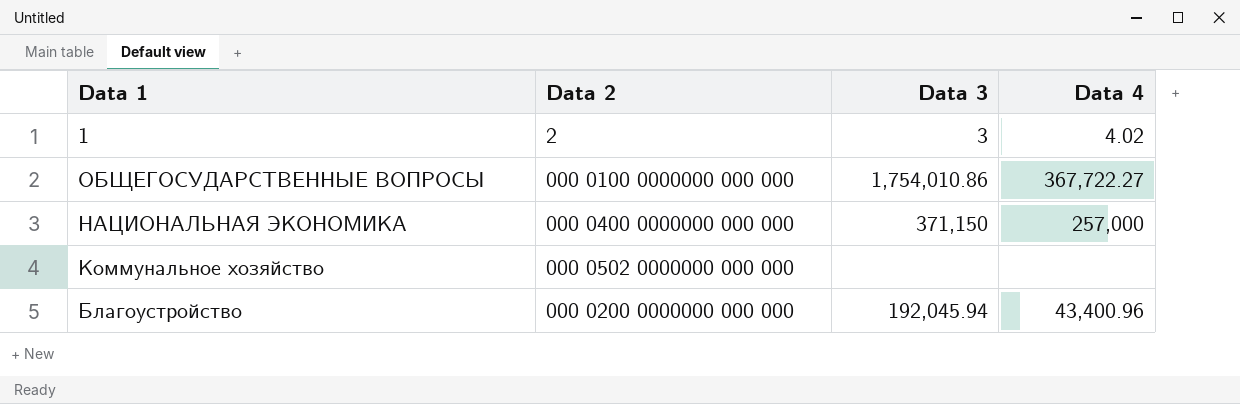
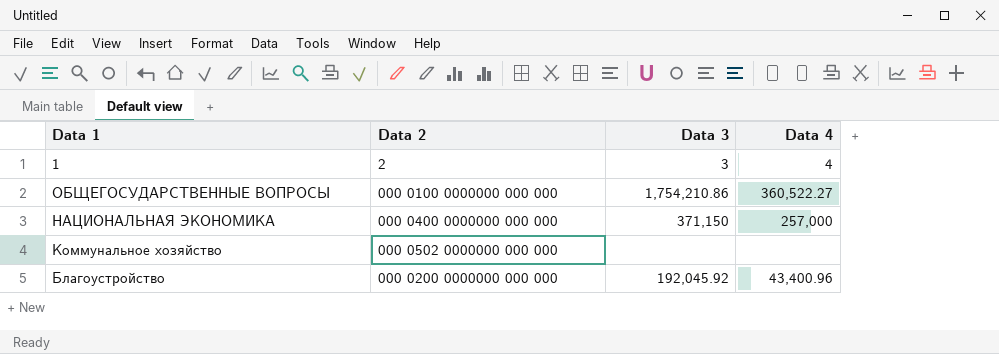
1 | Data 4: 4.02 -> 4
ОБЩЕГОСУДАРСТВЕННЫЕ ВОПРОСЫ | Data 3: 1,754,010.86 -> 1,754,210.86
ОБЩЕГОСУДАРСТВЕННЫЕ ВОПРОСЫ | Data 4: 367,722.27 -> 360,522.27
Благоустройство | Data 3: 192,045.94 -> 192,045.92

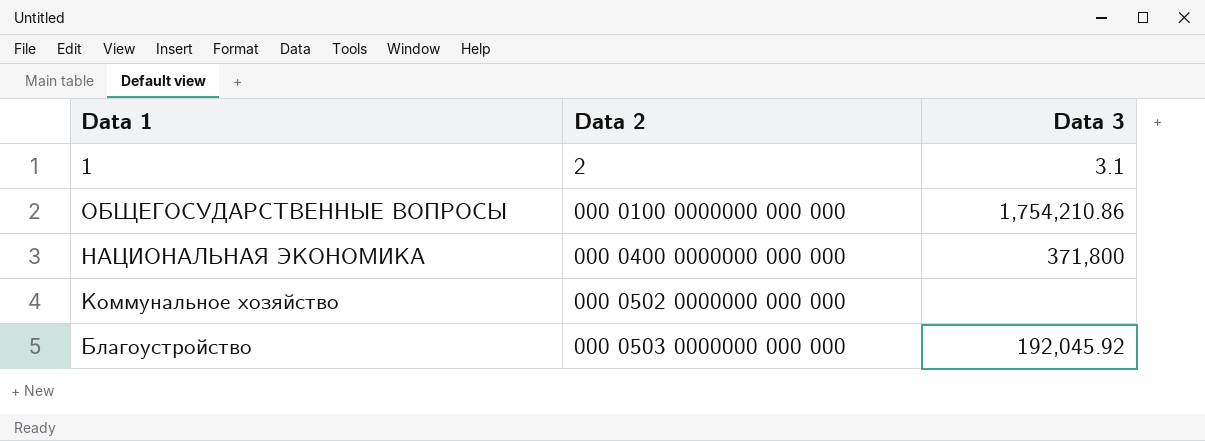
column Data 4 | position: 4 -> none
1 | Data 3: 3 -> 3.1
НАЦИОНАЛЬНАЯ ЭКОНОМИКА | Data 3: 371,150 -> 371,800
Благоустройство | Data 2: 000 0200 0000000 000 000 -> 000 0503 0000000 000 000

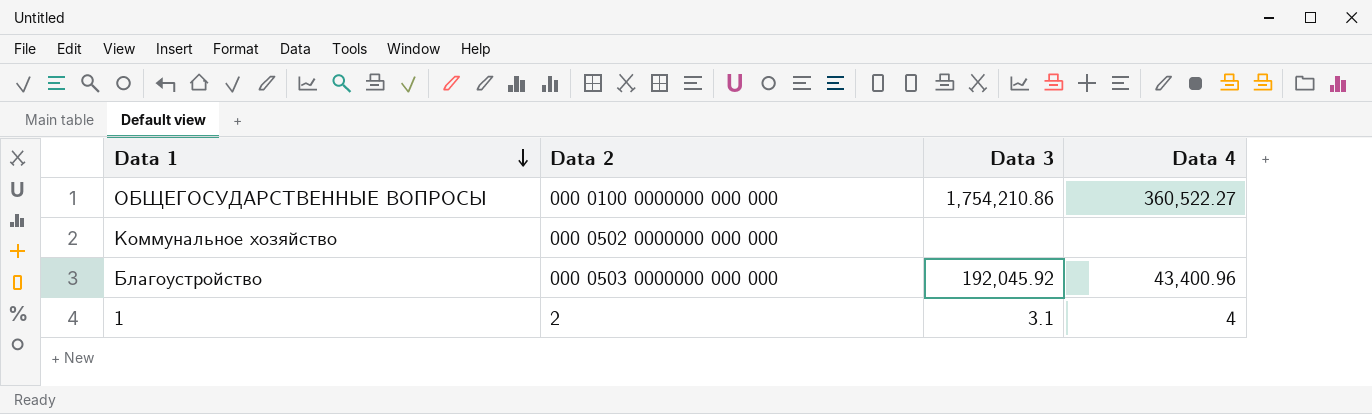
row order: none -> Data 1 descending
column Data 4 | position: none -> 4
row НАЦИОНАЛЬНАЯ ЭКОНОМИКА: 000 0400 0000000 000 000 | 371,800 -> none

